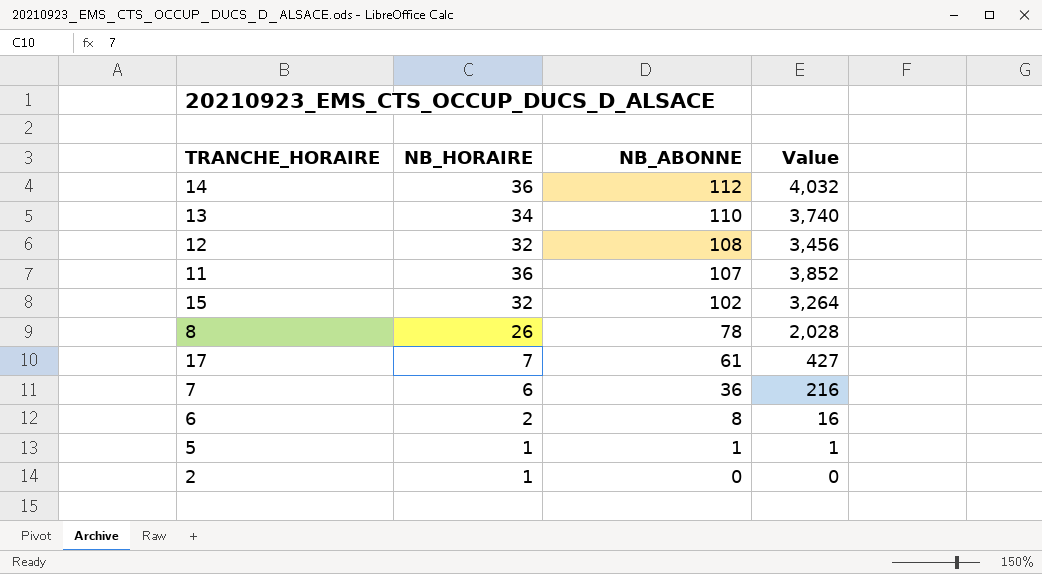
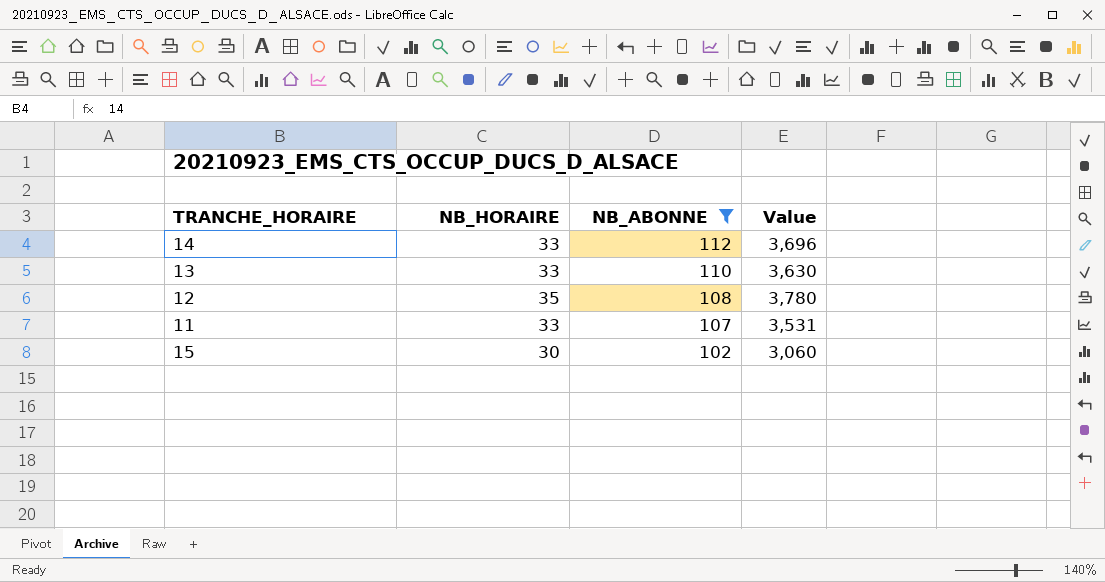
filter: none -> NB_ABONNE >= 102
14 | NB_HORAIRE: 36 -> 33
14 | Value: 4,032 -> 3,696
13 | NB_HORAIRE: 34 -> 33
13 | Value: 3,740 -> 3,630
12 | NB_HORAIRE: 32 -> 35
12 | Value: 3,456 -> 3,780
11 | NB_HORAIRE: 36 -> 33
11 | Value: 3,852 -> 3,531
15 | NB_HORAIRE: 32 -> 30
15 | Value: 3,264 -> 3,060

